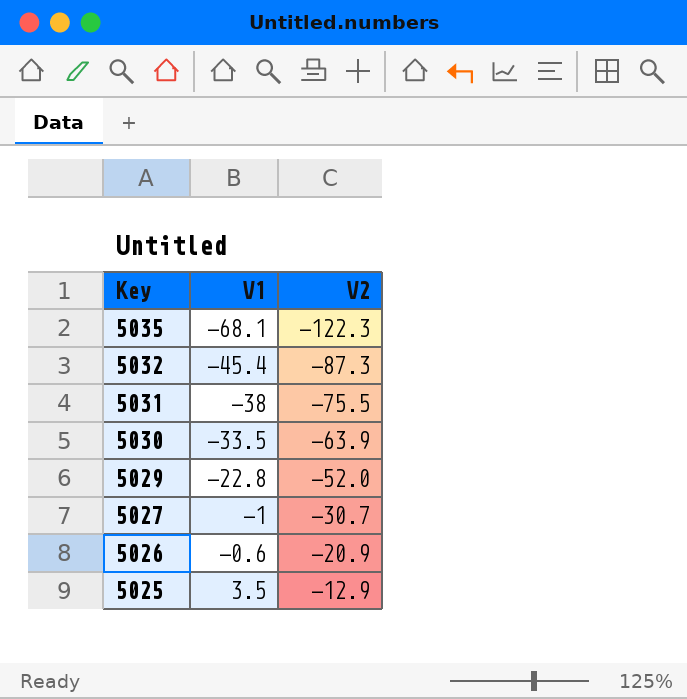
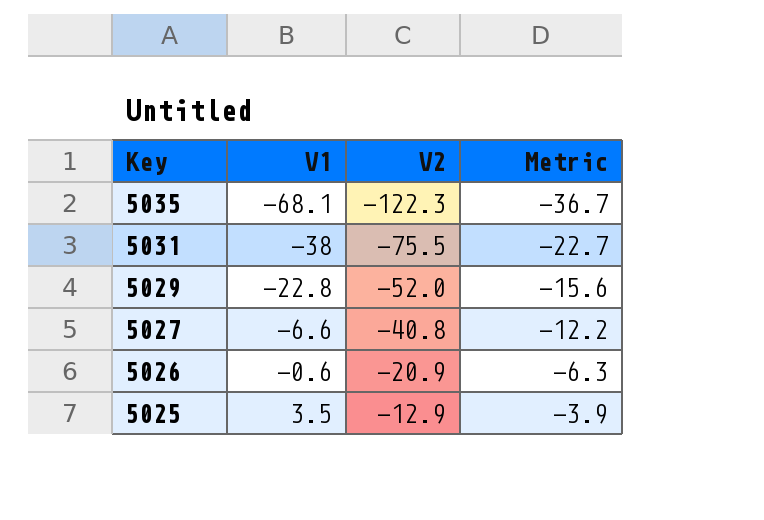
column Metric | formula: none -> [V2] * 0.3
row 5032: -45.4 | -87.3 -> none
row 5030: -33.5 | -63.9 -> none
5027 | V1: -1 -> -6.6
5027 | V2: -30.7 -> -40.8

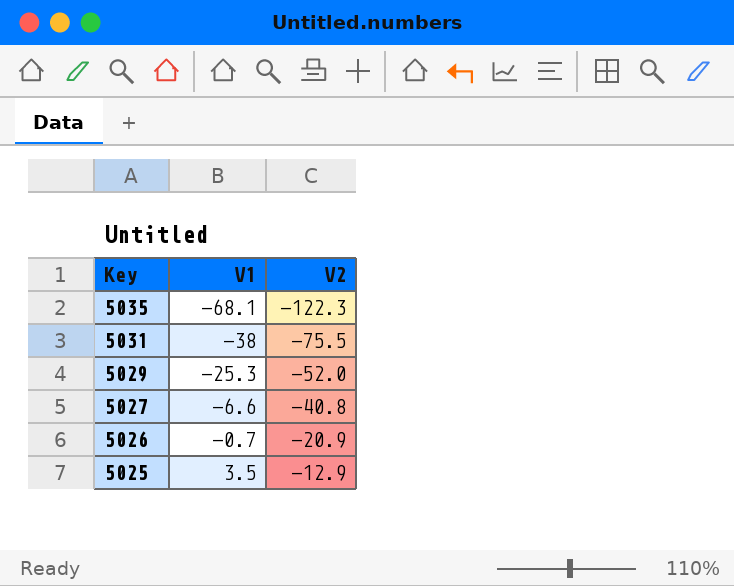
column Metric | formula: [V2] * 0.3 -> none
5029 | V1: -22.8 -> -25.3
5026 | V1: -0.6 -> -0.7

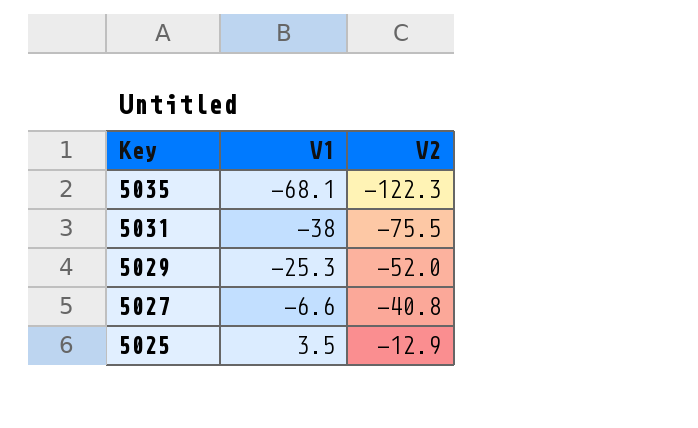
row 5026: -0.7 | -20.9 -> none

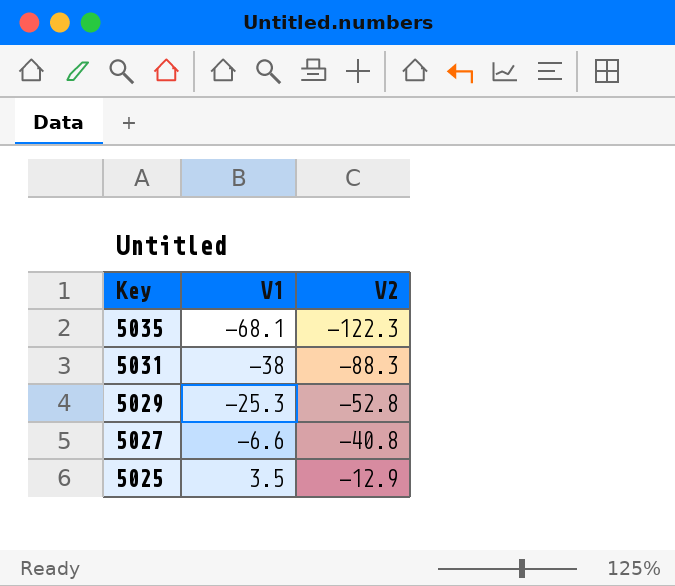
5031 | V2: -75.5 -> -88.3
5029 | V2: -52.0 -> -52.8

